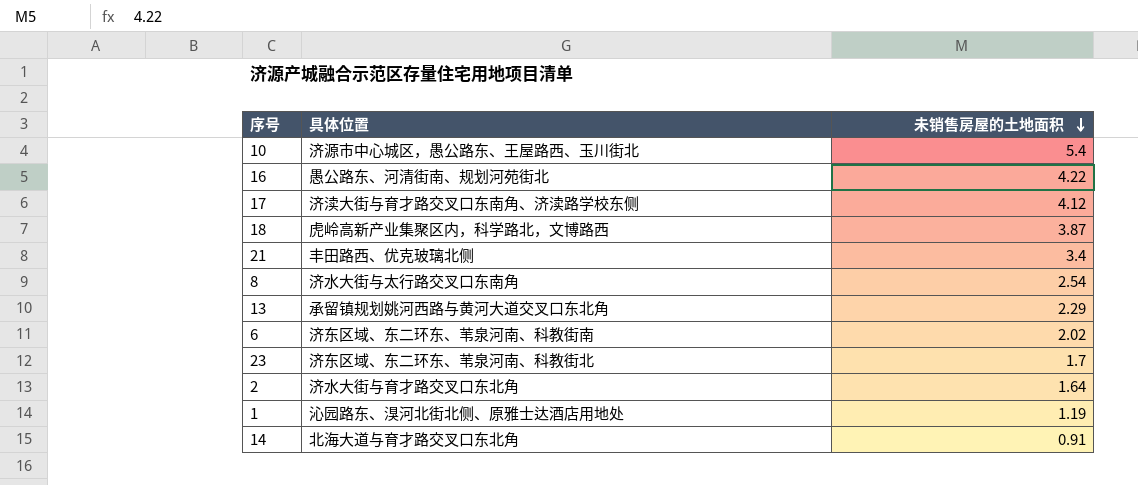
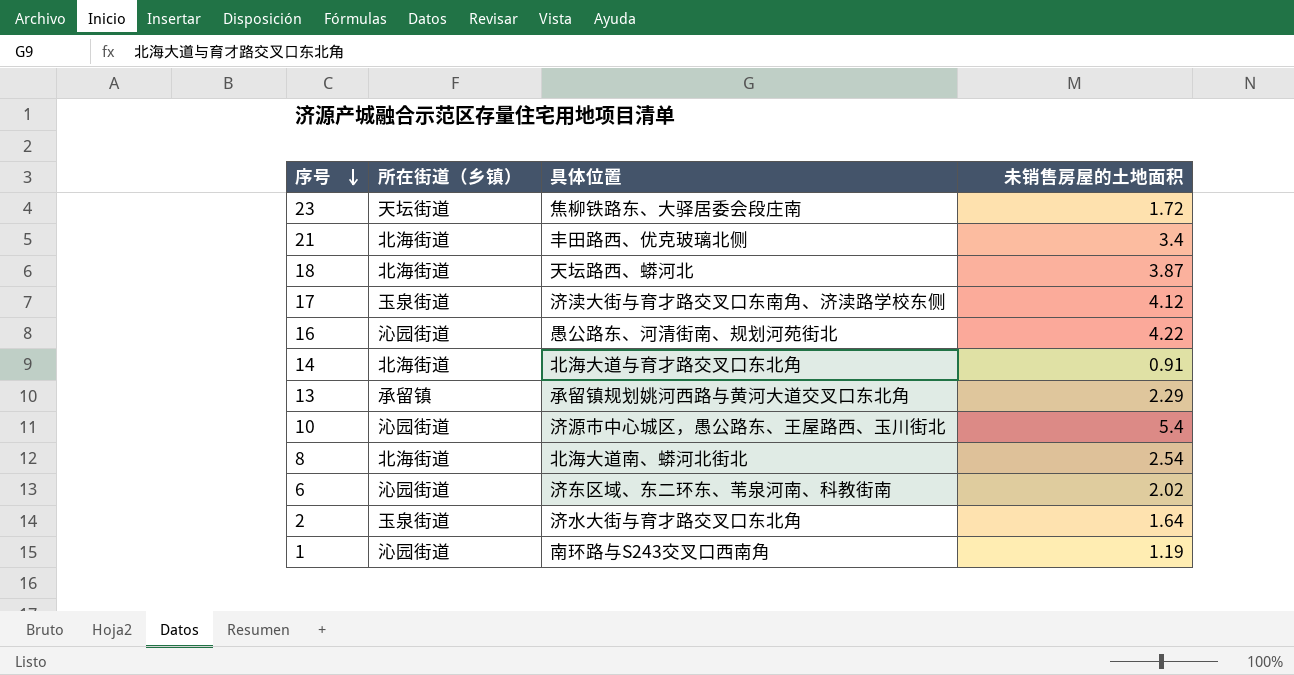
row order: 未销售房屋的土地面积 descending -> 序号 descending
column 所在街道（乡镇） | position: none -> 2
23 | 具体位置: 济东区域、东二环东、苇泉河南、科教街北 -> 焦柳铁路东、大驿居委会段庄南
23 | 未销售房屋的土地面积: 1.7 -> 1.72
18 | 具体位置: 虎岭高新产业集聚区内，科学路北，文博路西 -> 天坛路西、蟒河北
8 | 具体位置: 济水大街与太行路交叉口东南角 -> 北海大道南、蟒河北街北
1 | 具体位置: 沁园路东、湨河北街北侧、原雅士达酒店用地处 -> 南环路与S243交叉口西南角

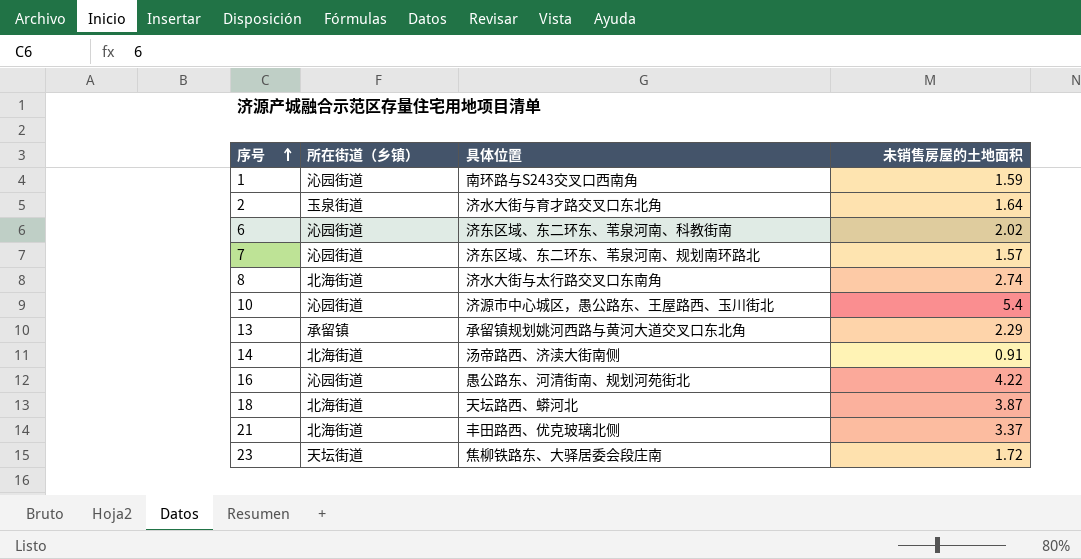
row order: 序号 descending -> 序号 ascending
row 17: 玉泉街道 | 济渎大街与育才路交叉口东南角、济渎路学校东侧 | 4.12 -> none
1 | 未销售房屋的土地面积: 1.19 -> 1.59
row 7: none -> 沁园街道 | 济东区域、东二环东、苇泉河南、规划南环路北 | 1.57
8 | 具体位置: 北海大道南、蟒河北街北 -> 济水大街与太行路交叉口东南角
8 | 未销售房屋的土地面积: 2.54 -> 2.74
14 | 具体位置: 北海大道与育才路交叉口东北角 -> 汤帝路西、济渎大街南侧
21 | 未销售房屋的土地面积: 3.4 -> 3.37

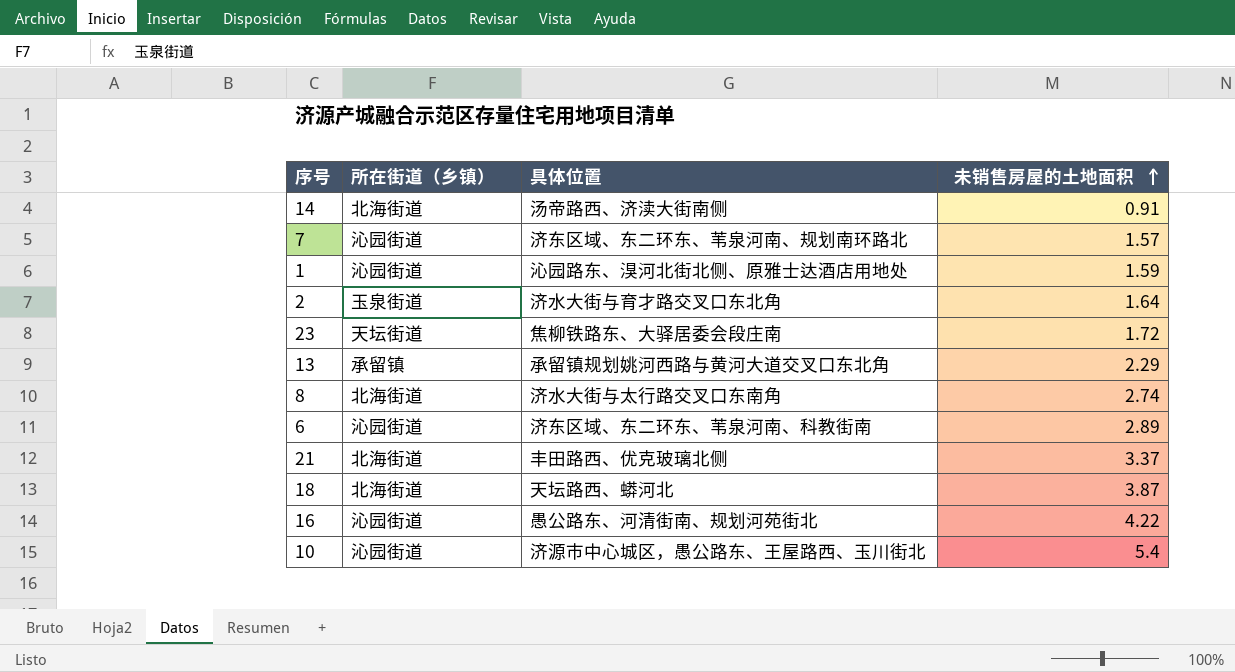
row order: 序号 ascending -> 未销售房屋的土地面积 ascending
1 | 具体位置: 南环路与S243交叉口西南角 -> 沁园路东、湨河北街北侧、原雅士达酒店用地处
6 | 未销售房屋的土地面积: 2.02 -> 2.89

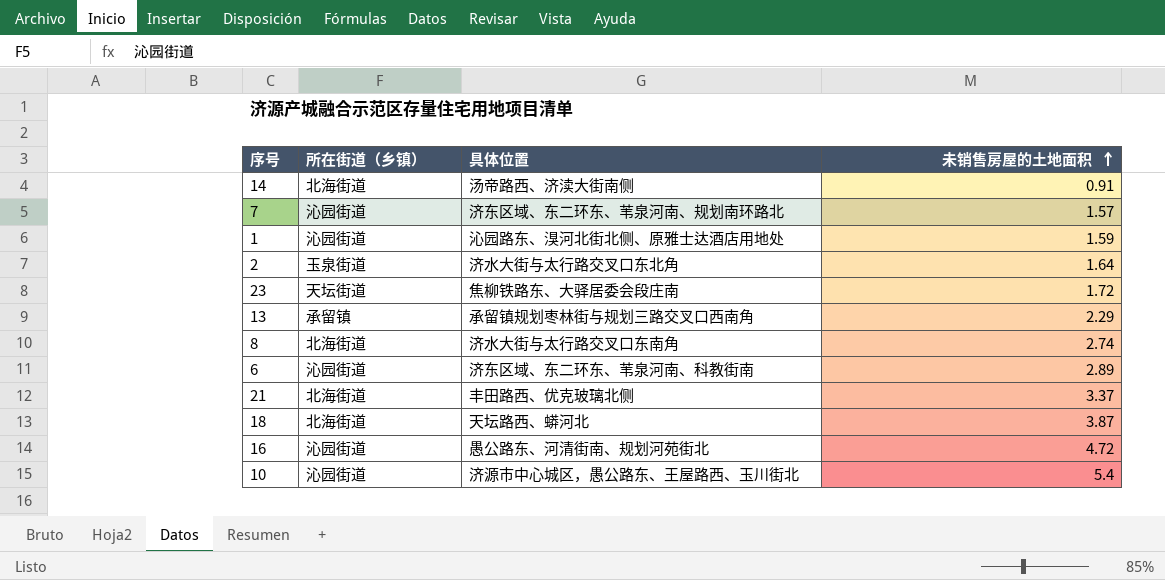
2 | 具体位置: 济水大街与育才路交叉口东北角 -> 济水大街与太行路交叉口东北角
13 | 具体位置: 承留镇规划姚河西路与黄河大道交叉口东北角 -> 承留镇规划枣林街与规划三路交叉口西南角
16 | 未销售房屋的土地面积: 4.22 -> 4.72

